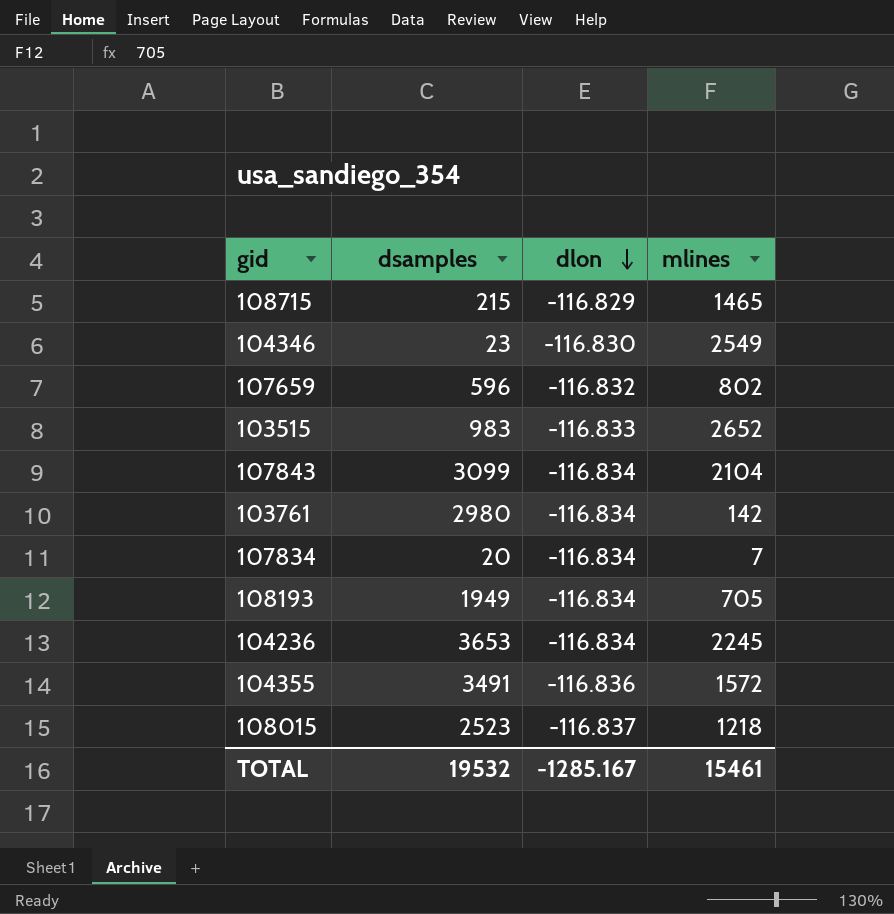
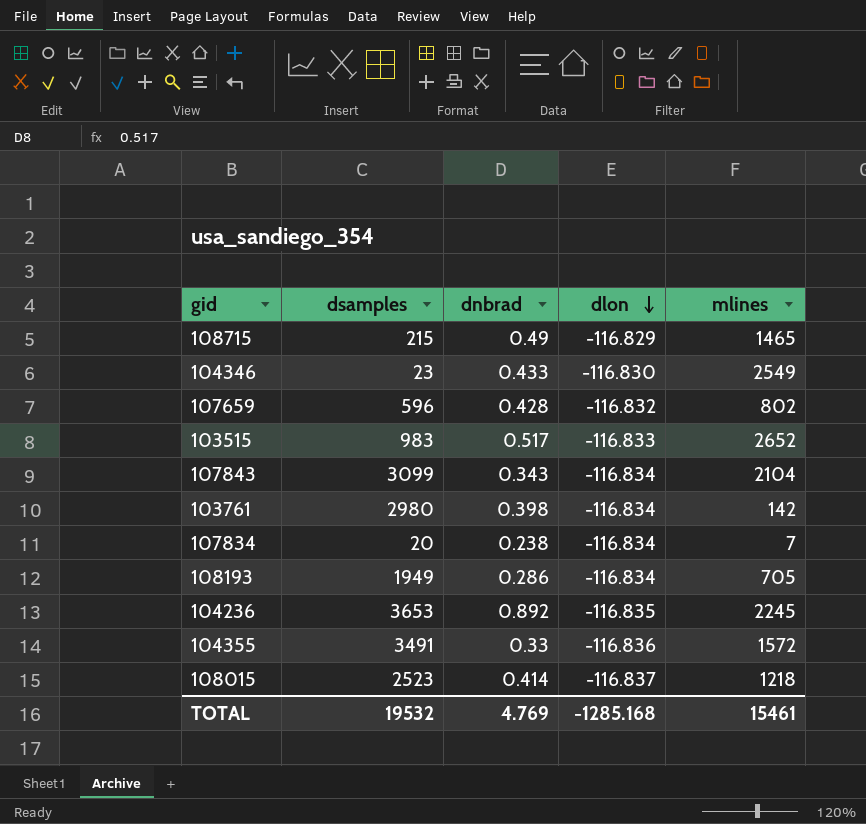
column dnbrad | position: none -> 3
104236 | dlon: -116.834 -> -116.835
TOTAL | dlon: -1285.167 -> -1285.168

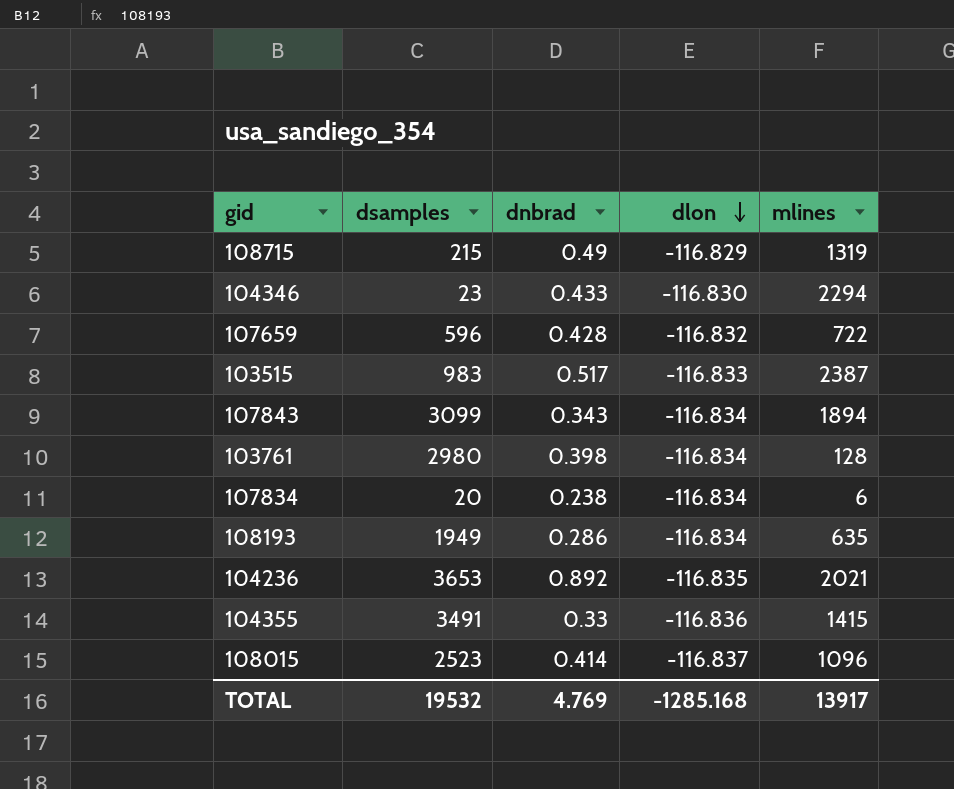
108715 | mlines: 1465 -> 1319
104346 | mlines: 2549 -> 2294
107659 | mlines: 802 -> 722
103515 | mlines: 2652 -> 2387
107843 | mlines: 2104 -> 1894
103761 | mlines: 142 -> 128
107834 | mlines: 7 -> 6
108193 | mlines: 705 -> 635
104236 | mlines: 2245 -> 2021
104355 | mlines: 1572 -> 1415
108015 | mlines: 1218 -> 1096
TOTAL | mlines: 15461 -> 13917

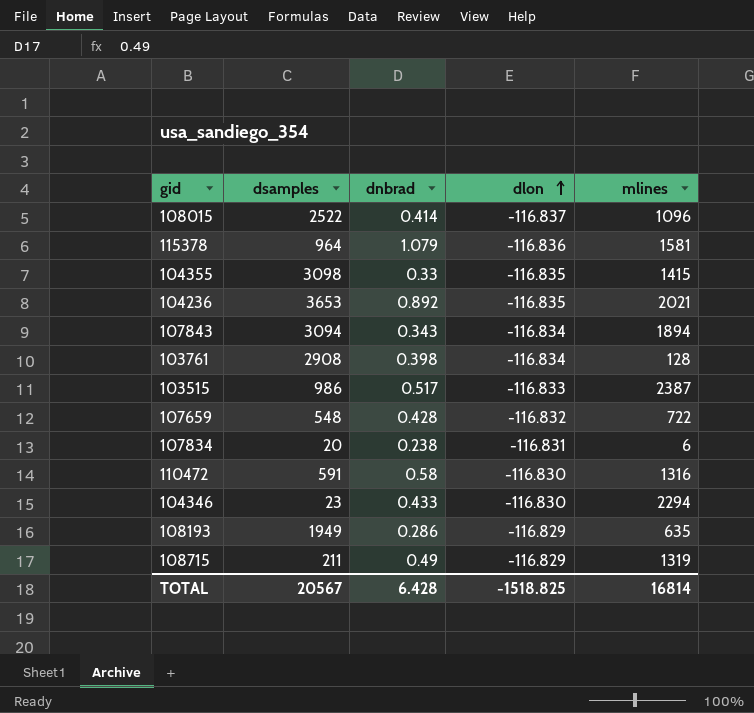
row order: dlon descending -> dlon ascending
108015 | dsamples: 2523 -> 2522
row 115378: none -> 964 | 1.079 | -116.836 | 1581
104355 | dsamples: 3491 -> 3098
104355 | dlon: -116.836 -> -116.835
107843 | dsamples: 3099 -> 3094
103761 | dsamples: 2980 -> 2908
103515 | dsamples: 983 -> 986
107659 | dsamples: 596 -> 548
107834 | dlon: -116.834 -> -116.831
row 110472: none -> 591 | 0.58 | -116.830 | 1316
108193 | dlon: -116.834 -> -116.829
108715 | dsamples: 215 -> 211
TOTAL | dsamples: 19532 -> 20567
TOTAL | dnbrad: 4.769 -> 6.428
TOTAL | dlon: -1285.168 -> -1518.825
TOTAL | mlines: 13917 -> 16814

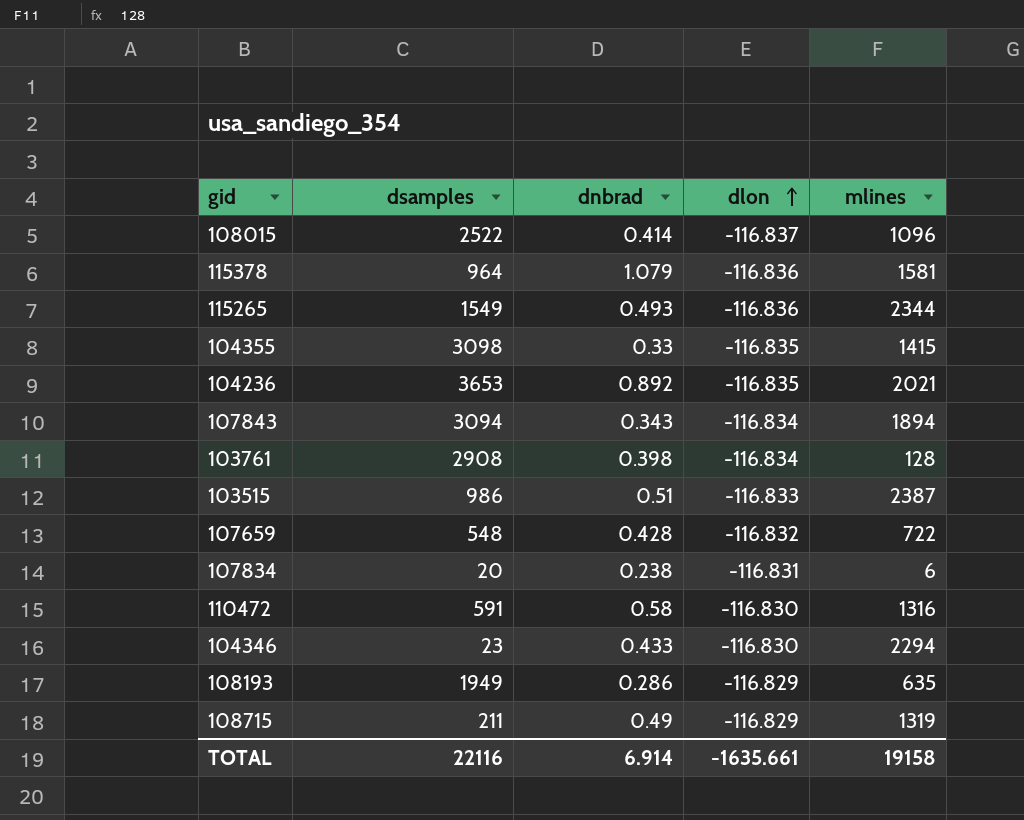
row 115265: none -> 1549 | 0.493 | -116.836 | 2344
103515 | dnbrad: 0.517 -> 0.51
TOTAL | dsamples: 20567 -> 22116
TOTAL | dnbrad: 6.428 -> 6.914
TOTAL | dlon: -1518.825 -> -1635.661
TOTAL | mlines: 16814 -> 19158

